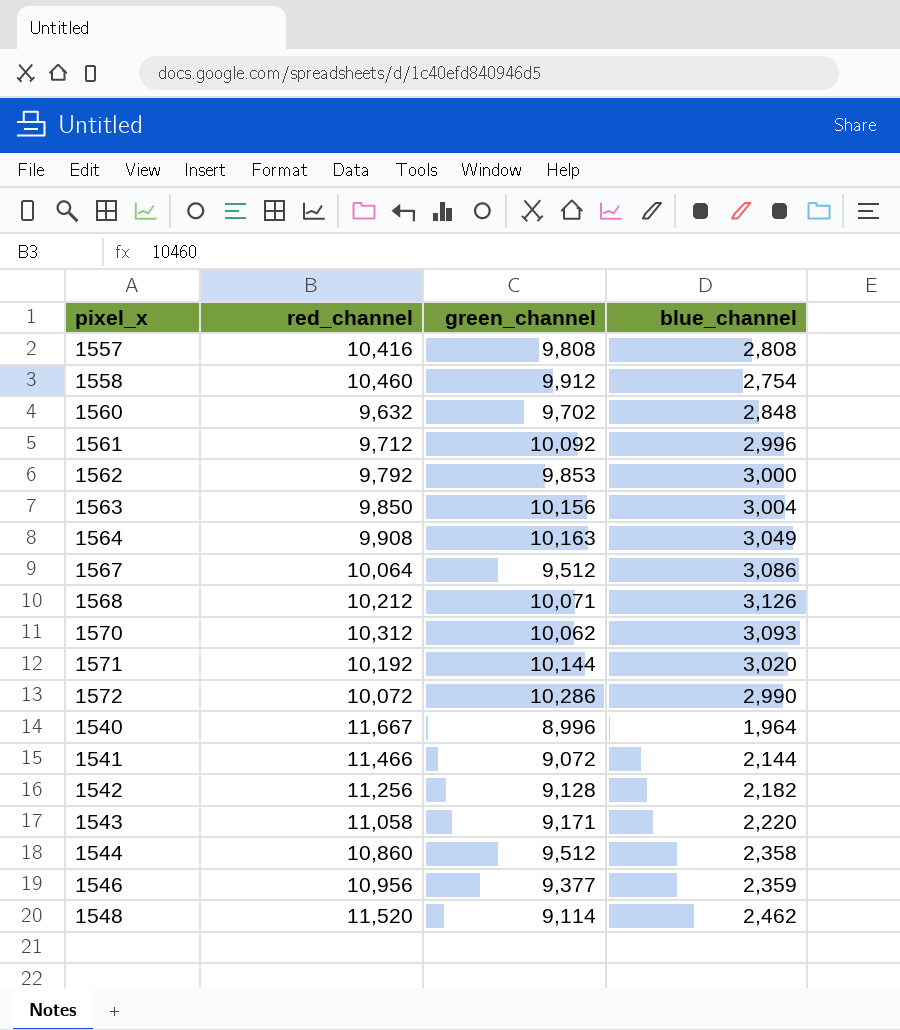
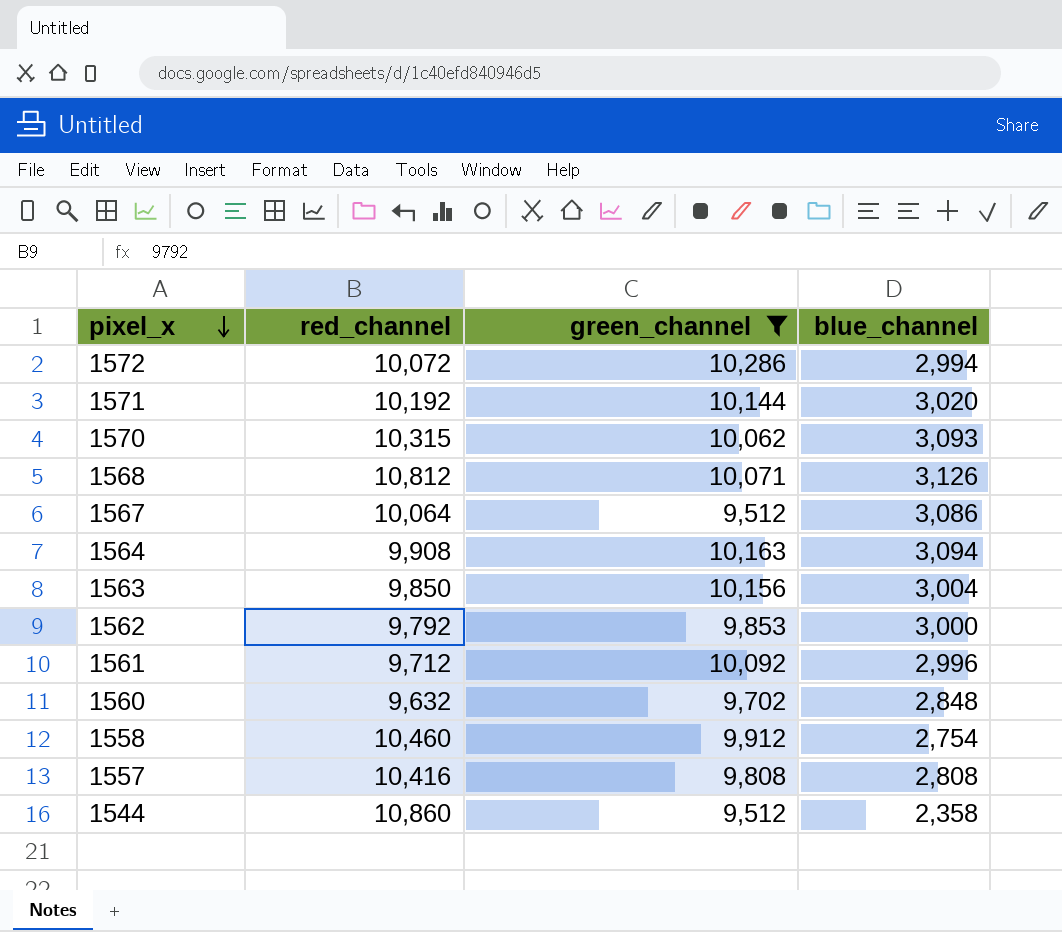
filter: none -> green_channel >= 9,512
row order: none -> pixel_x descending
1572 | blue_channel: 2,990 -> 2,994
1570 | red_channel: 10,312 -> 10,315
1568 | red_channel: 10,212 -> 10,812
1564 | blue_channel: 3,049 -> 3,094

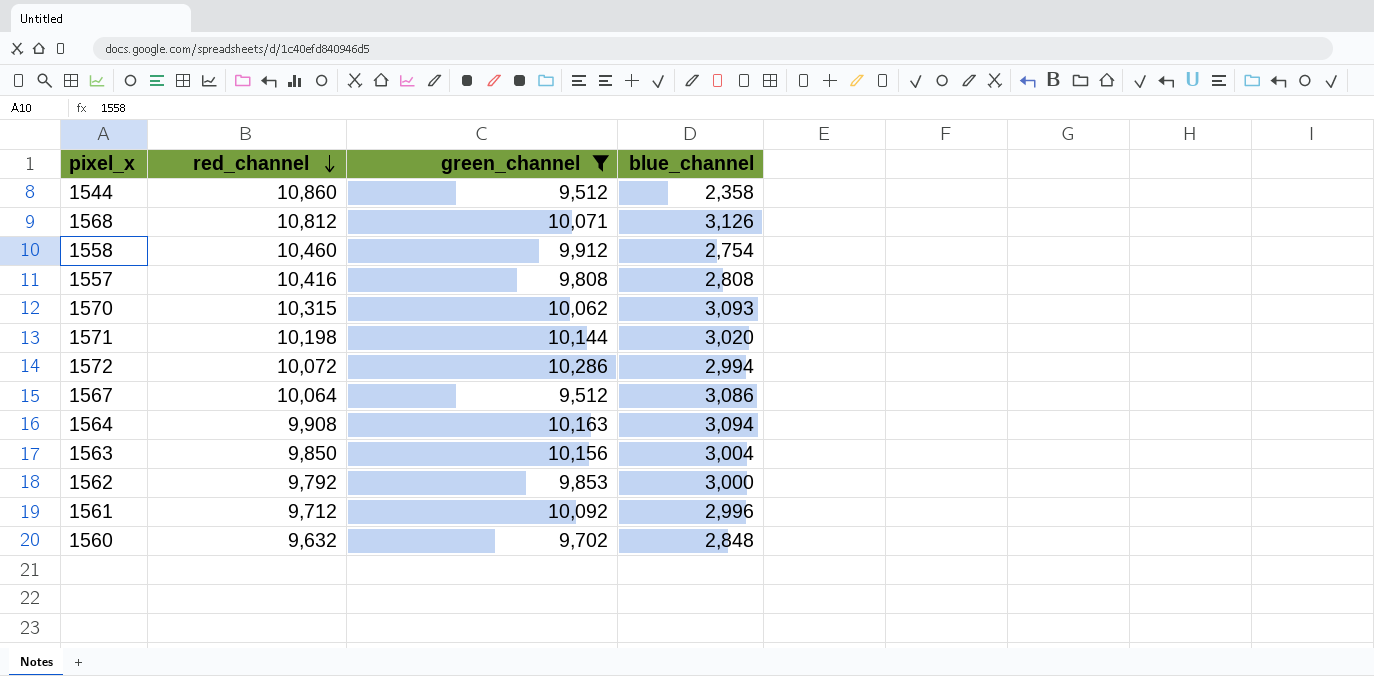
row order: pixel_x descending -> red_channel descending
1571 | red_channel: 10,192 -> 10,198

